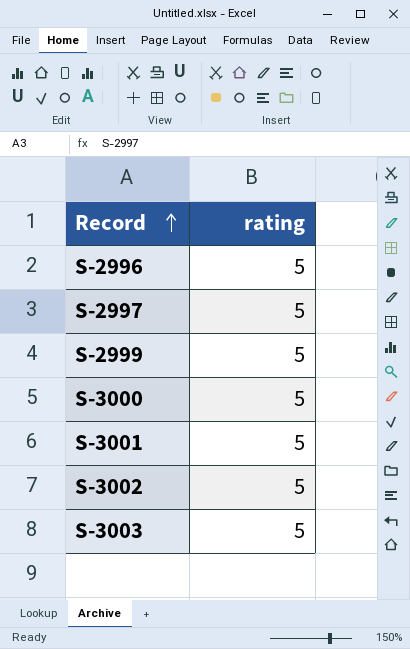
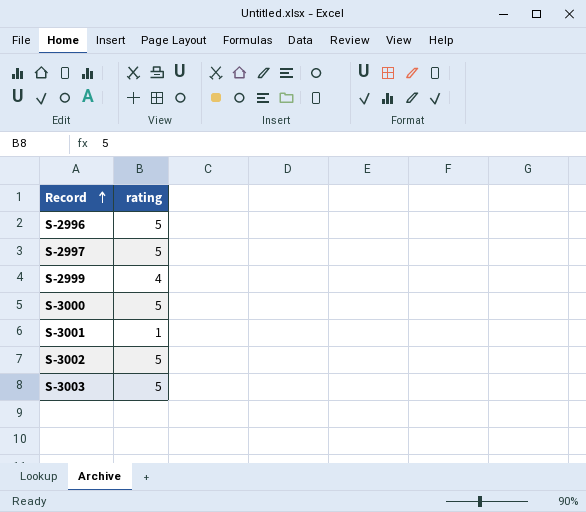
S-2999 | rating: 5 -> 4
S-3001 | rating: 5 -> 1

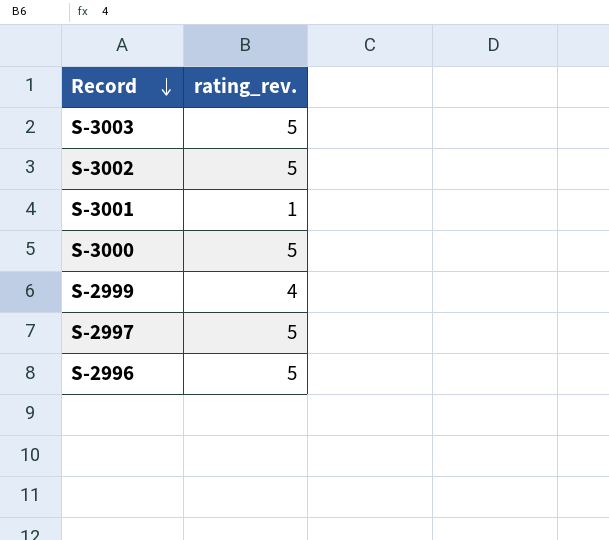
row order: Record ascending -> Record descending
column name: rating -> rating_rev.

